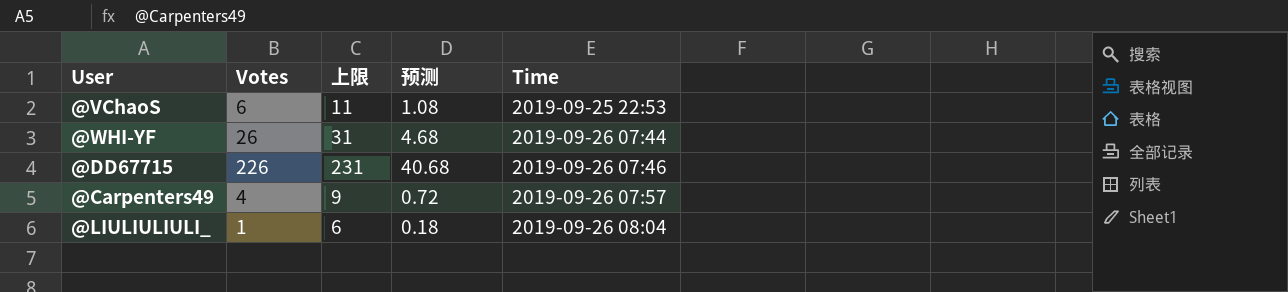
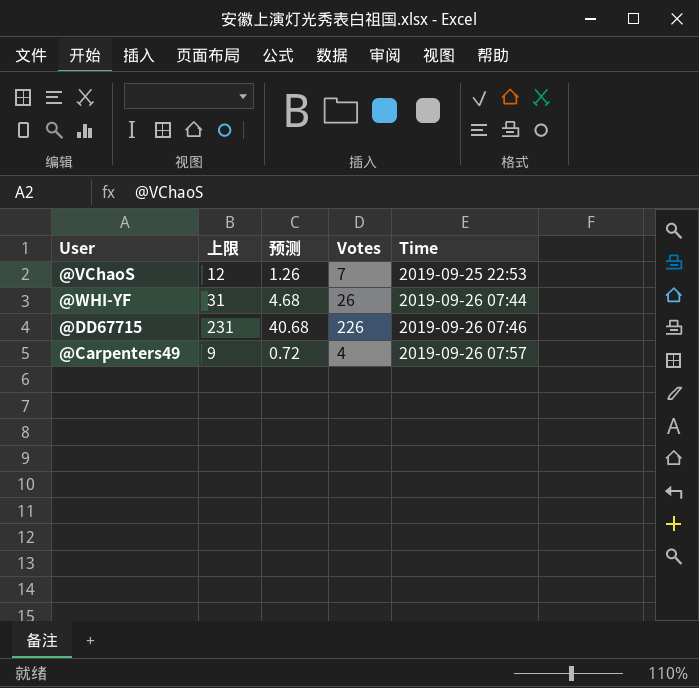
column Votes | position: 2 -> 4
row @LIULIULIULI_: 1 | 6 | 0.18 | 2019-09-26 08:04 -> none
@VChaoS | 上限: 11 -> 12
@VChaoS | 预测: 1.08 -> 1.26
@VChaoS | Votes: 6 -> 7

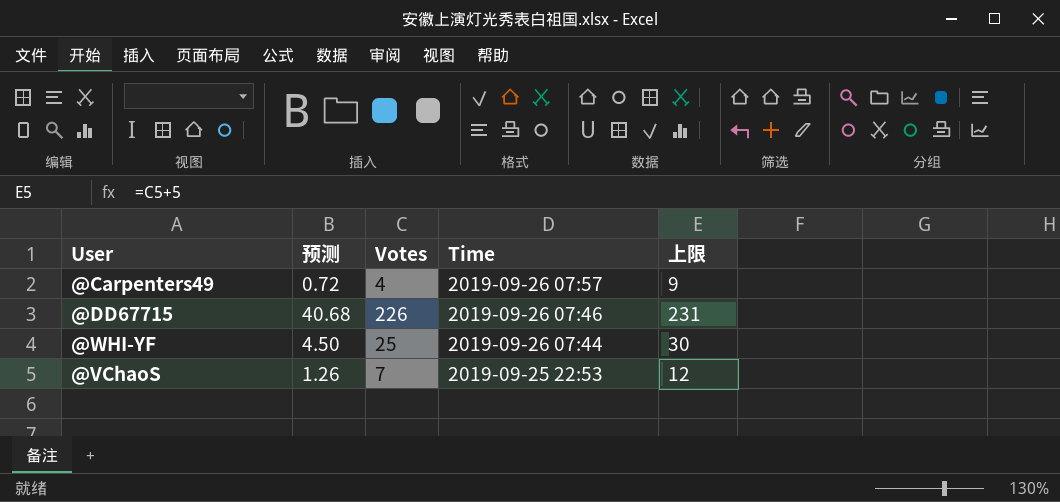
row order: Time ascending -> Time descending
column 上限 | position: 2 -> 5
@WHI-YF | 预测: 4.68 -> 4.50
@WHI-YF | Votes: 26 -> 25
@WHI-YF | 上限: 31 -> 30

